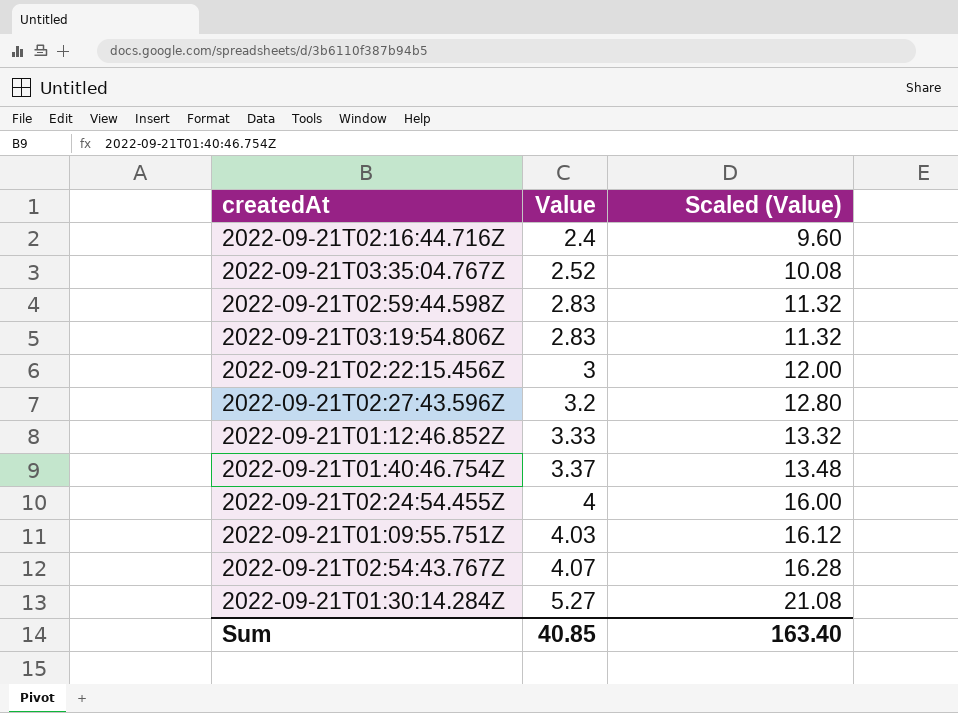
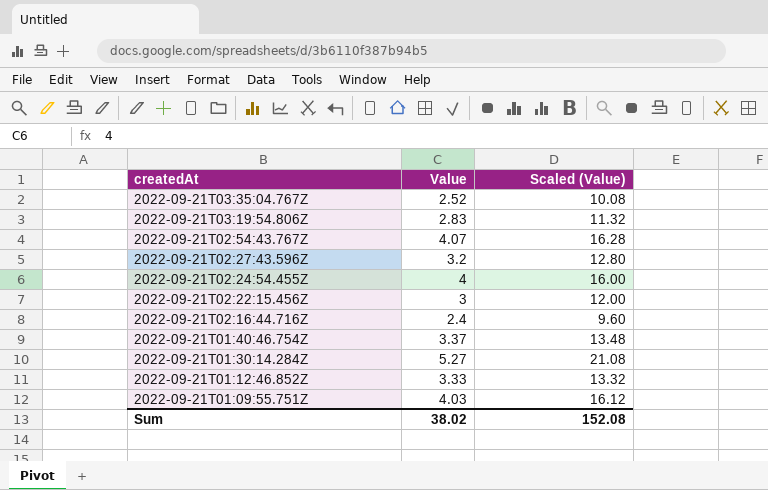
row order: Value ascending -> createdAt descending
row 2022-09-21T02:59:44.598Z: 2.83 | 11.32 -> none
Sum | Value: 40.85 -> 38.02
Sum | Scaled (Value): 163.40 -> 152.08

